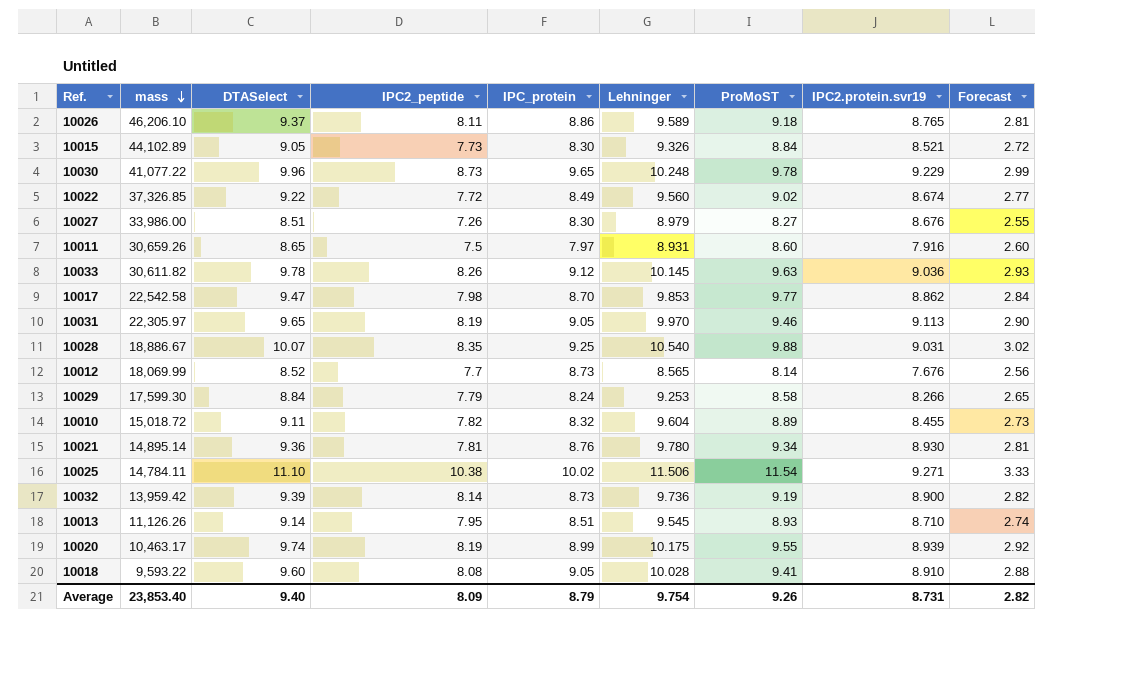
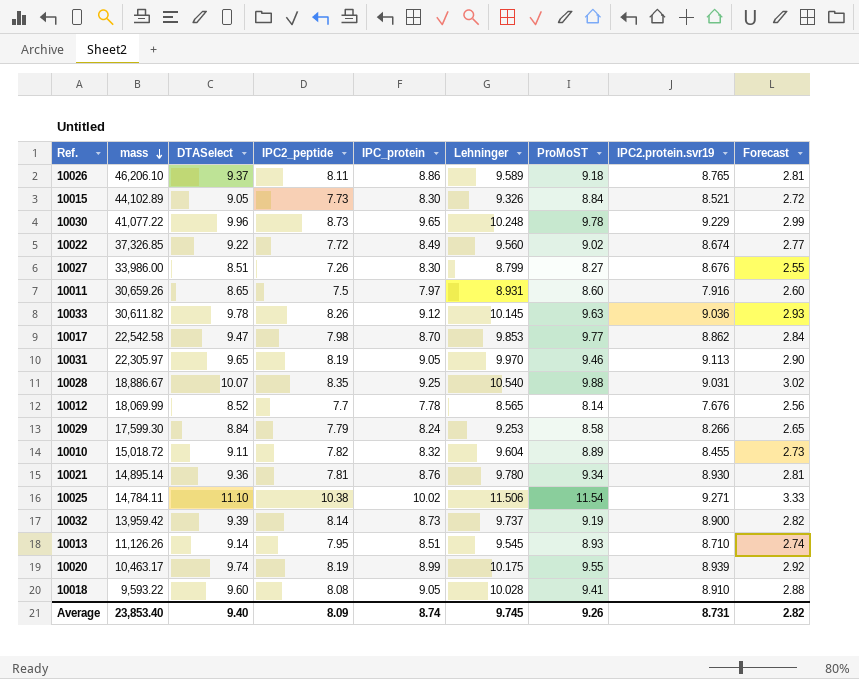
10027 | Lehninger: 8.979 -> 8.799
10012 | IPC_protein: 8.73 -> 7.78
10032 | Lehninger: 9.736 -> 9.737
Average | IPC_protein: 8.79 -> 8.74
Average | Lehninger: 9.754 -> 9.745

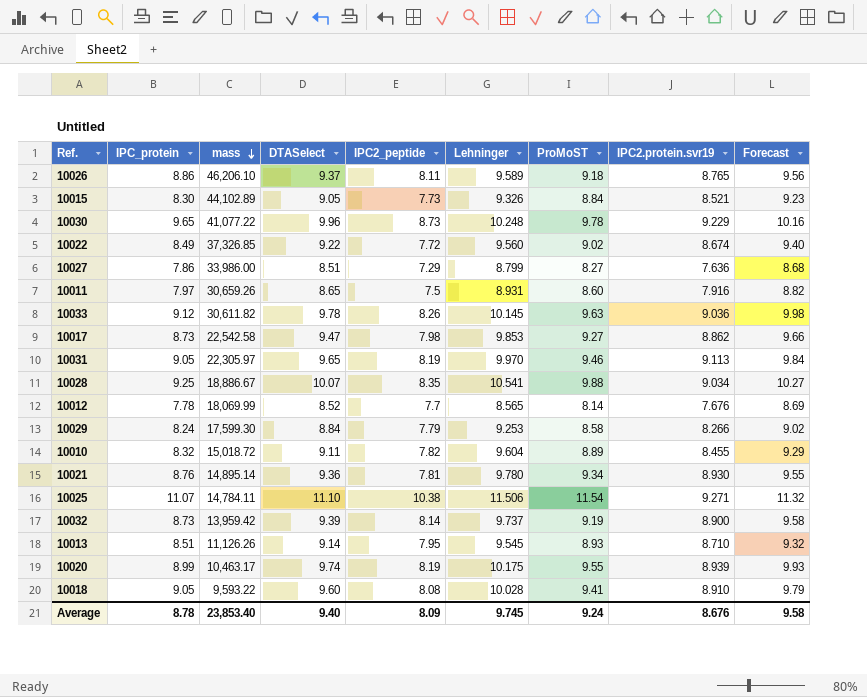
column IPC_protein | position: 5 -> 2
column Forecast | formula: [DTASelect] * 0.3 -> [DTASelect] * 1.02
10027 | IPC_protein: 8.30 -> 7.86
10027 | IPC2_peptide: 7.26 -> 7.29
10027 | IPC2.protein.svr19: 8.676 -> 7.636
10017 | IPC_protein: 8.70 -> 8.73
10017 | ProMoST: 9.77 -> 9.27
10028 | Lehninger: 10.540 -> 10.541
10028 | IPC2.protein.svr19: 9.031 -> 9.034
10025 | IPC_protein: 10.02 -> 11.07
Average | IPC_protein: 8.74 -> 8.78
Average | ProMoST: 9.26 -> 9.24
Average | IPC2.protein.svr19: 8.731 -> 8.676
Average | Forecast: 2.82 -> 9.58

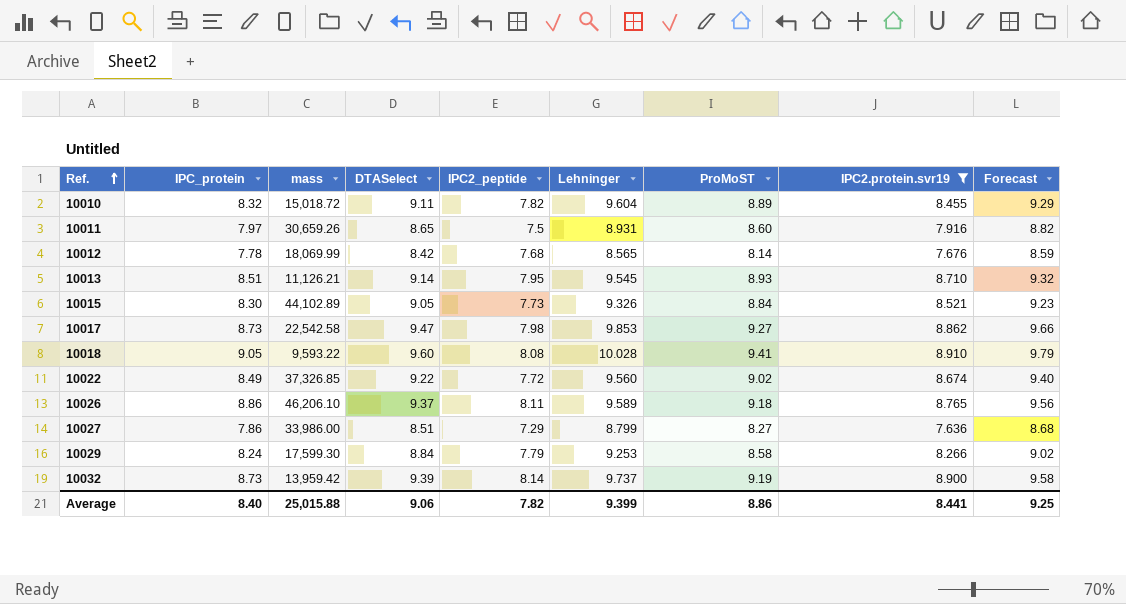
filter: none -> IPC2.protein.svr19 <= 8.910
row order: mass descending -> Ref. ascending
10012 | DTASelect: 8.52 -> 8.42
10012 | IPC2_peptide: 7.7 -> 7.68
10012 | Forecast: 8.69 -> 8.59
10013 | mass: 11,126.26 -> 11,126.21
Average | IPC_protein: 8.78 -> 8.40
Average | mass: 23,853.40 -> 25,015.88
Average | DTASelect: 9.40 -> 9.06
Average | IPC2_peptide: 8.09 -> 7.82
Average | Lehninger: 9.745 -> 9.399
Average | ProMoST: 9.24 -> 8.86
Average | IPC2.protein.svr19: 8.676 -> 8.441
Average | Forecast: 9.58 -> 9.25

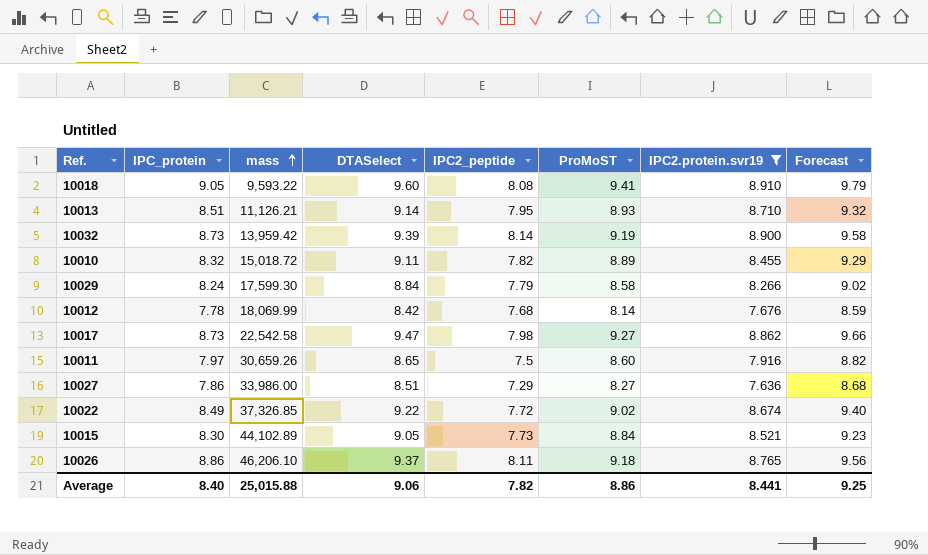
row order: Ref. ascending -> mass ascending
column Lehninger | position: 6 -> none

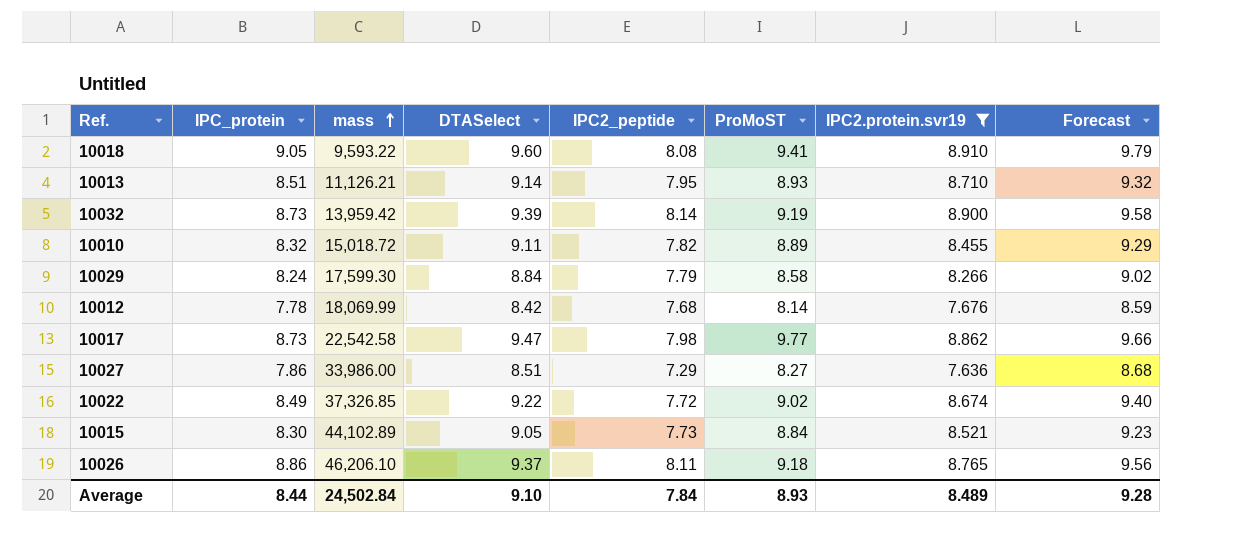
row 10011: 7.97 | 30,659.26 | 8.65 | 7.5 | 8.60 | 7.916 | 8.82 -> none
10017 | ProMoST: 9.27 -> 9.77
Average | IPC_protein: 8.40 -> 8.44
Average | mass: 25,015.88 -> 24,502.84
Average | DTASelect: 9.06 -> 9.10
Average | IPC2_peptide: 7.82 -> 7.84
Average | ProMoST: 8.86 -> 8.93
Average | IPC2.protein.svr19: 8.441 -> 8.489
Average | Forecast: 9.25 -> 9.28

